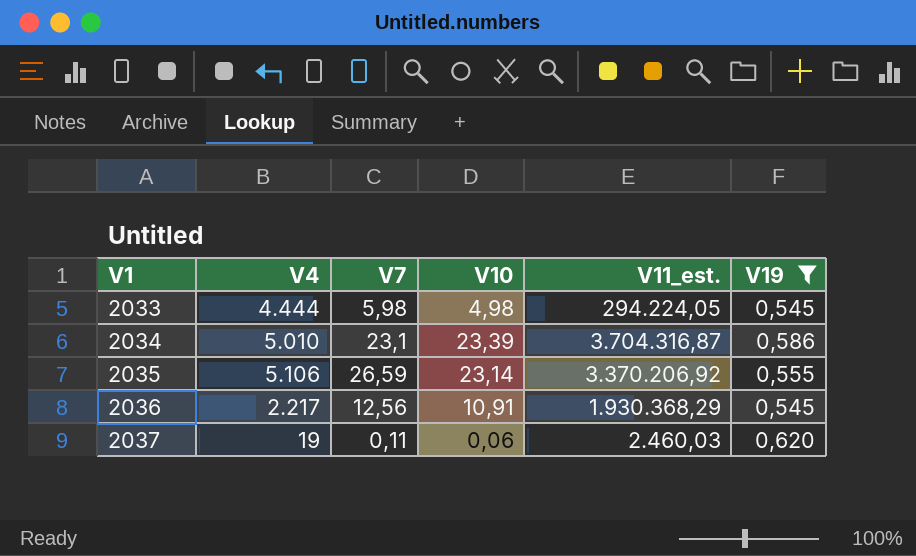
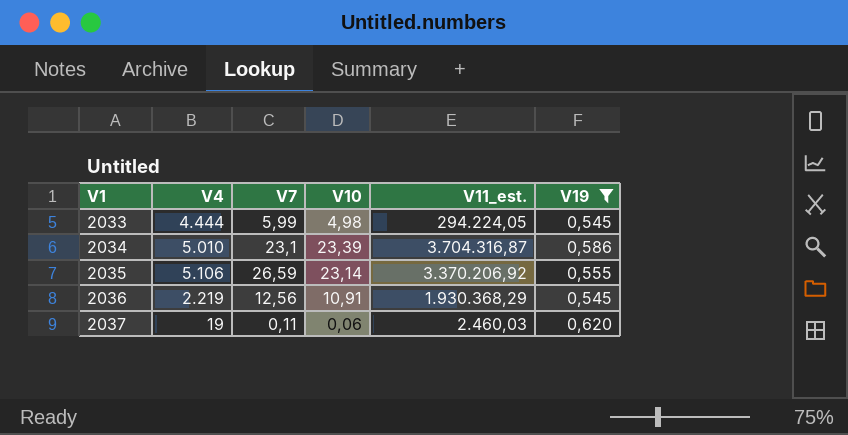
2033 | V7: 5,98 -> 5,99
2036 | V4: 2.217 -> 2.219

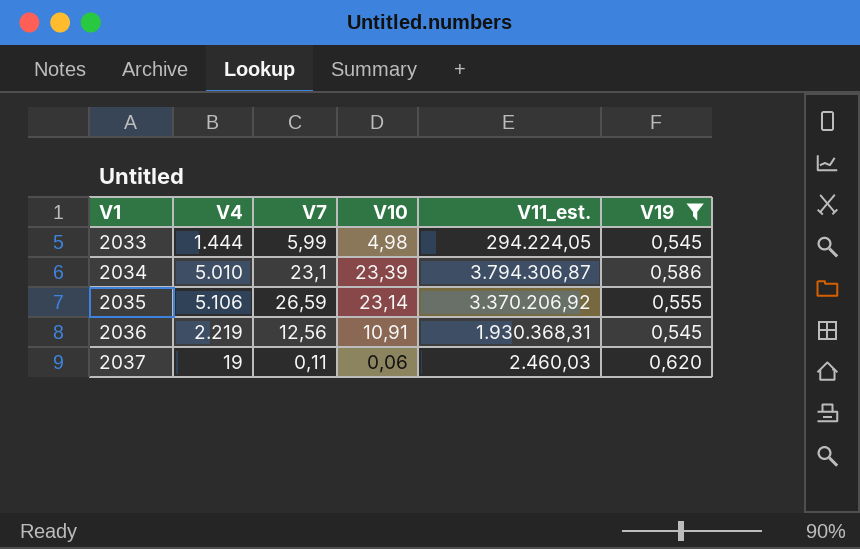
2033 | V4: 4.444 -> 1.444
2034 | V11_est.: 3.704.316,87 -> 3.794.306,87
2036 | V11_est.: 1.930.368,29 -> 1.930.368,31

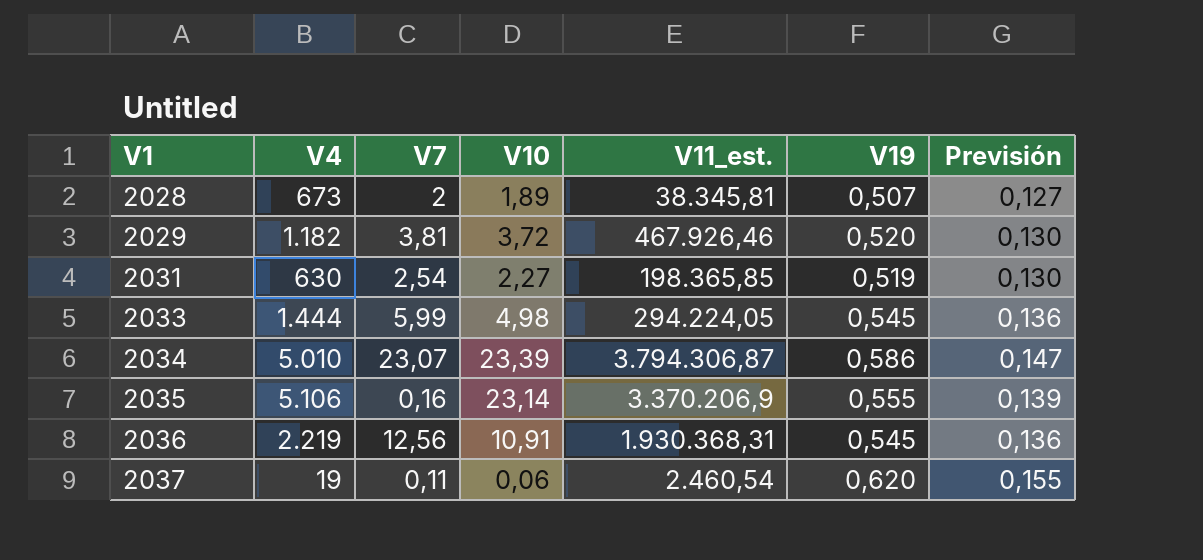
filter: V19 >= 0,545 -> none
column Previsión | formula: none -> [V19] * 0,25
2034 | V7: 23,1 -> 23,07
2035 | V7: 26,59 -> 0,16
2035 | V11_est.: 3.370.206,92 -> 3.370.206,9
2037 | V11_est.: 2.460,03 -> 2.460,54

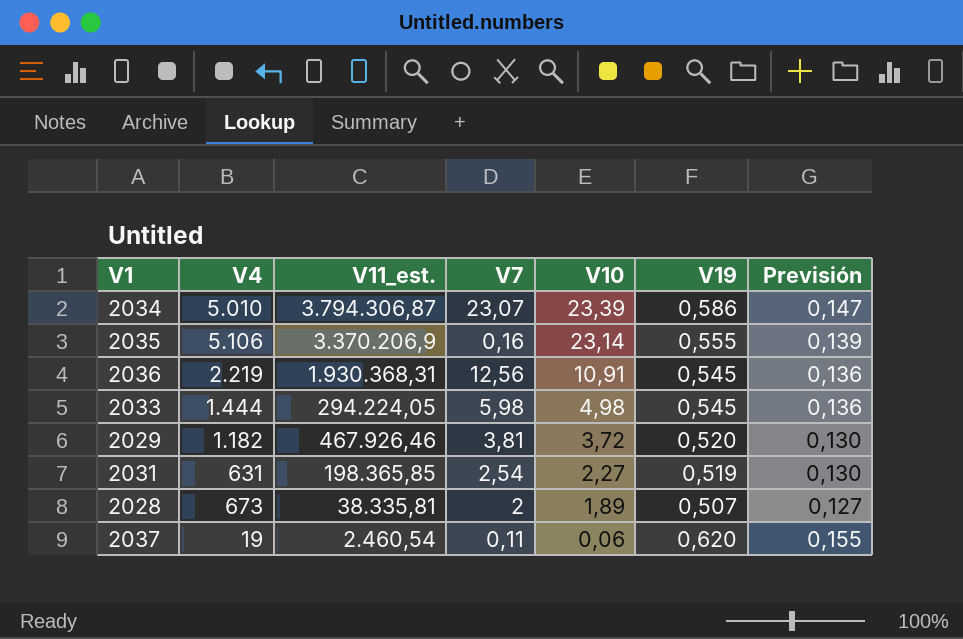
row order: V1 ascending -> V10 descending
column V11_est. | position: 5 -> 3
2033 | V7: 5,99 -> 5,98
2031 | V4: 630 -> 631
2028 | V11_est.: 38.345,81 -> 38.335,81

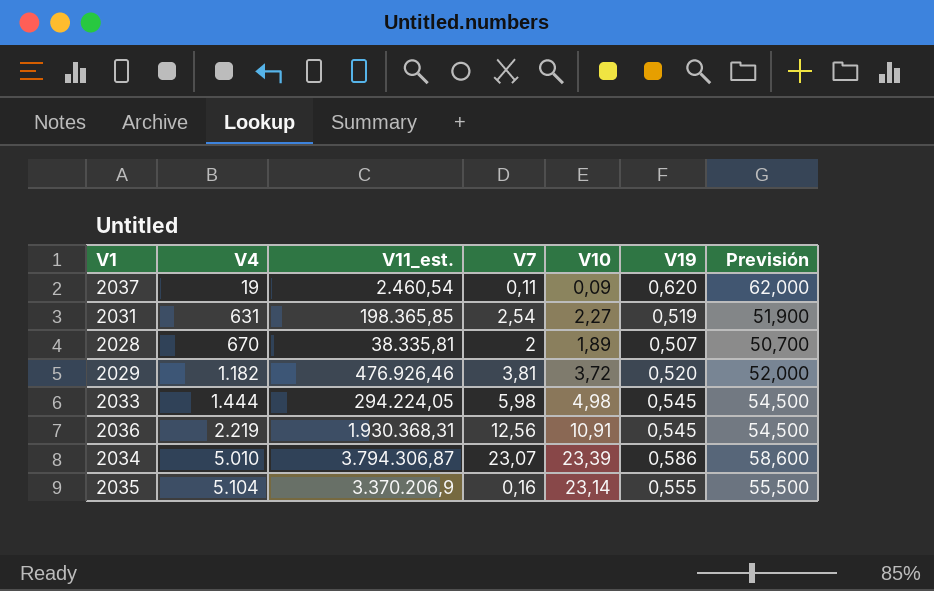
row order: V10 descending -> V4 ascending
column Previsión | formula: [V19] * 0,25 -> [V19] * 100
2037 | V10: 0,06 -> 0,09
2028 | V4: 673 -> 670
2029 | V11_est.: 467.926,46 -> 476.926,46
2035 | V4: 5.106 -> 5.104

